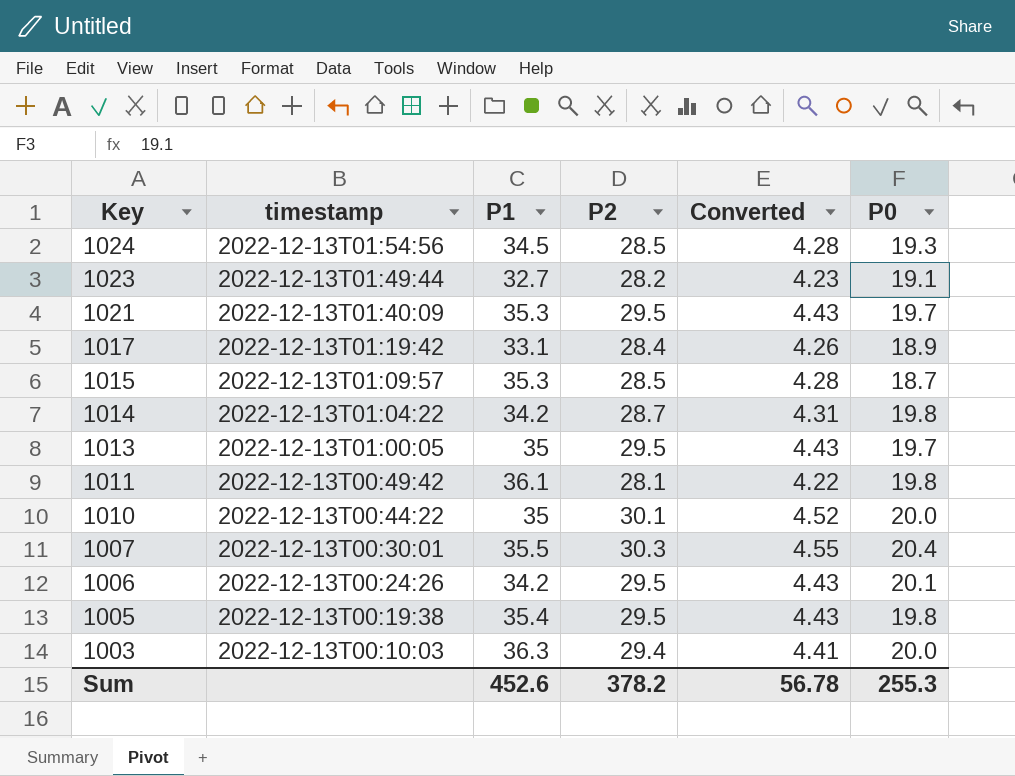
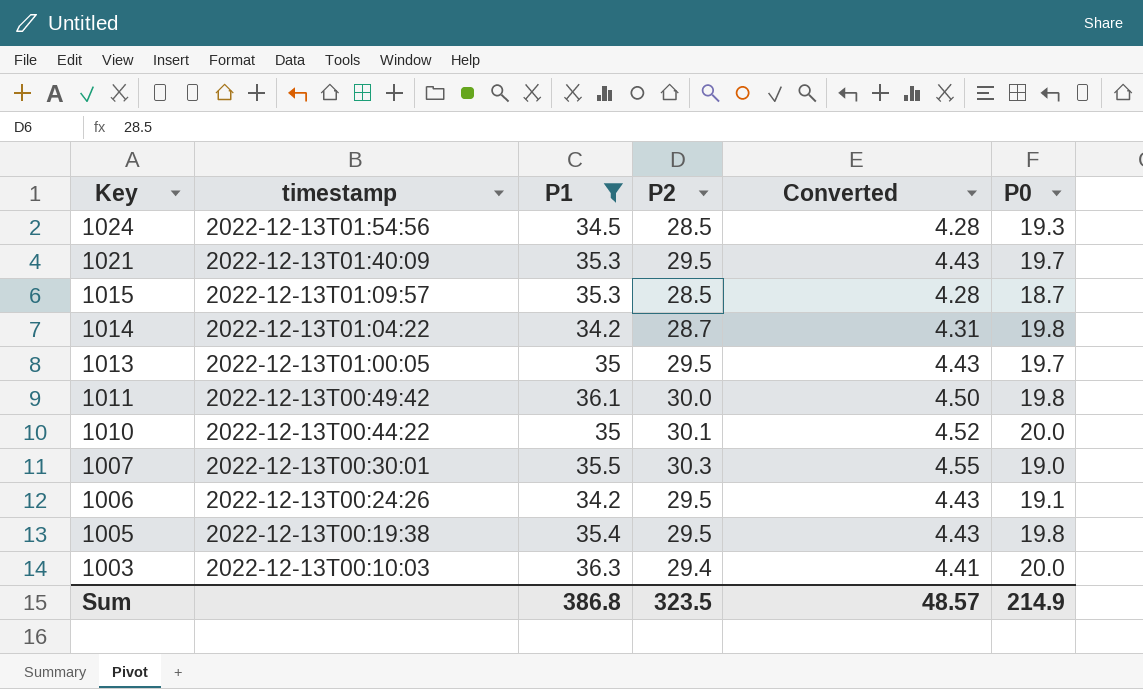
filter: none -> P1 >= 34.2
1011 | P2: 28.1 -> 30.0
1011 | Converted: 4.22 -> 4.50
1007 | P0: 20.4 -> 19.0
1006 | P0: 20.1 -> 19.1
Sum | P1: 452.6 -> 386.8
Sum | P2: 378.2 -> 323.5
Sum | Converted: 56.78 -> 48.57
Sum | P0: 255.3 -> 214.9

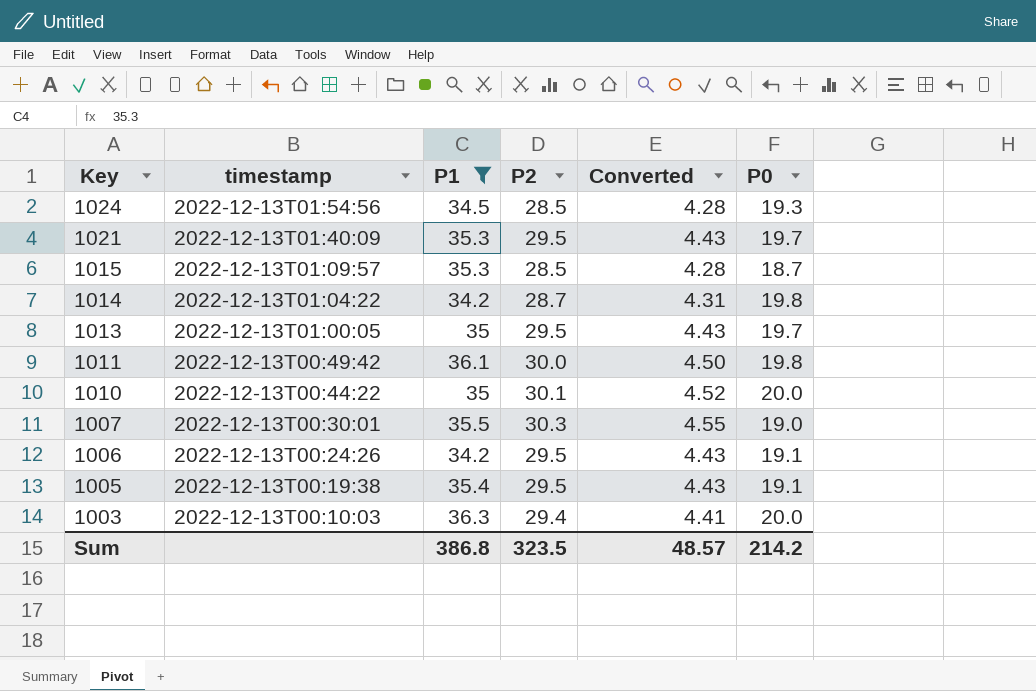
1005 | P0: 19.8 -> 19.1
Sum | P0: 214.9 -> 214.2

